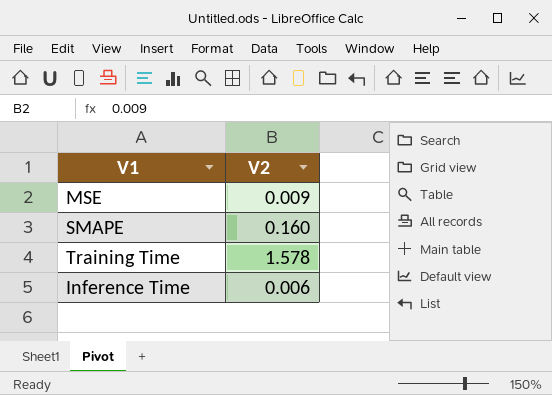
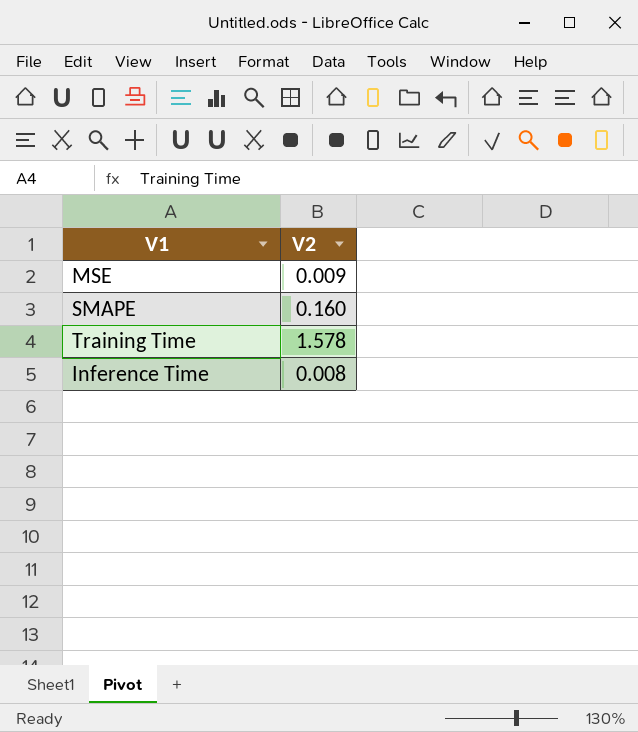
Inference Time | V2: 0.006 -> 0.008

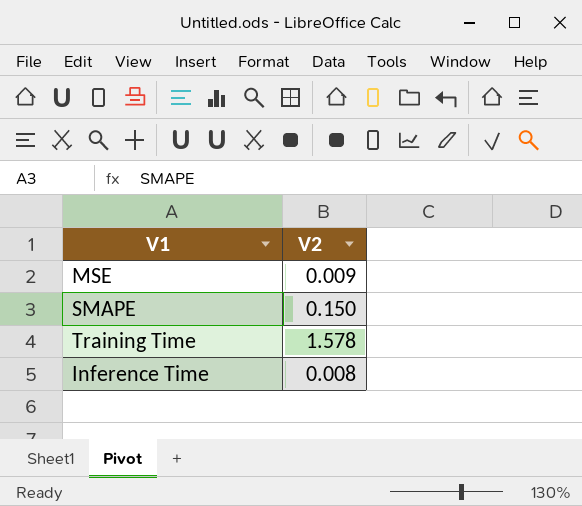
SMAPE | V2: 0.160 -> 0.150

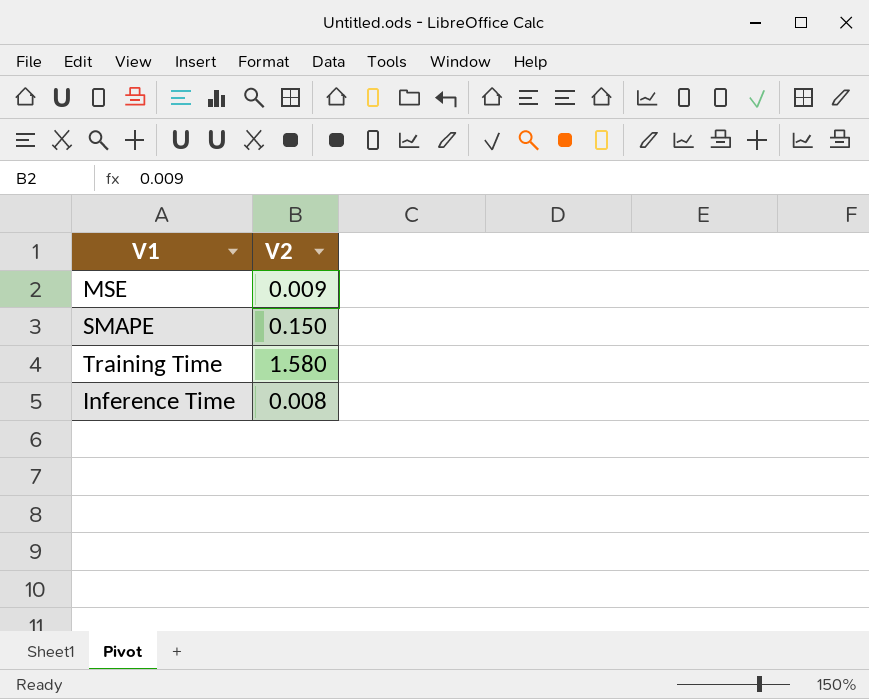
Training Time | V2: 1.578 -> 1.580

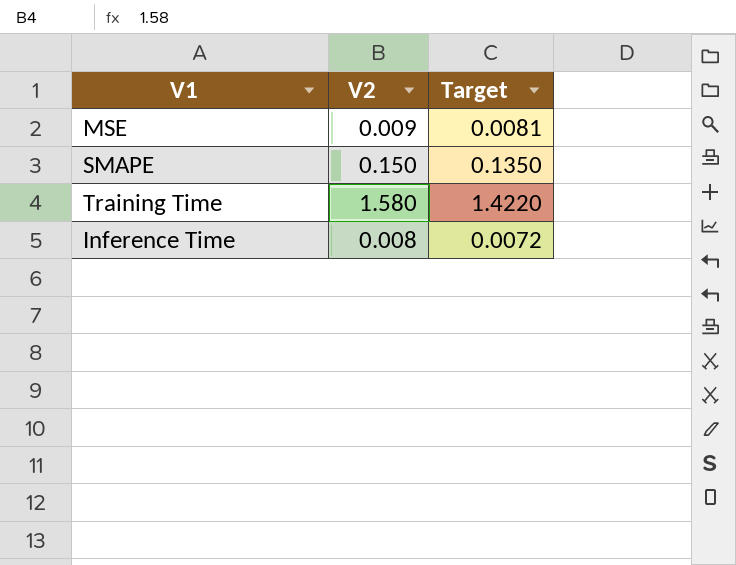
column Target | formula: none -> [V2] * 0.9

